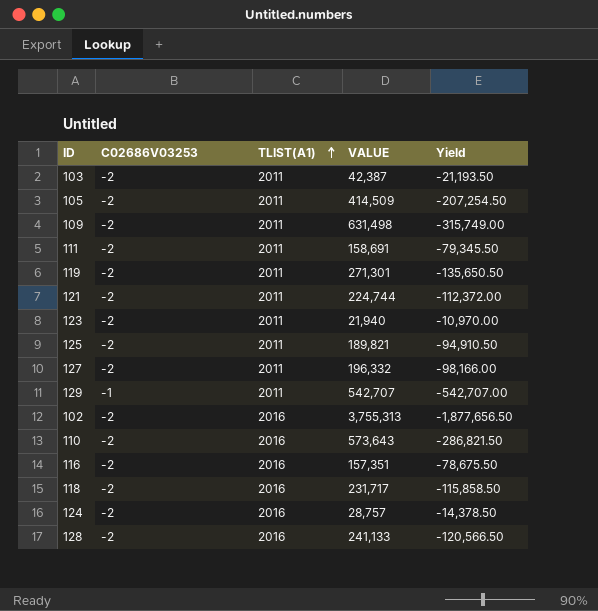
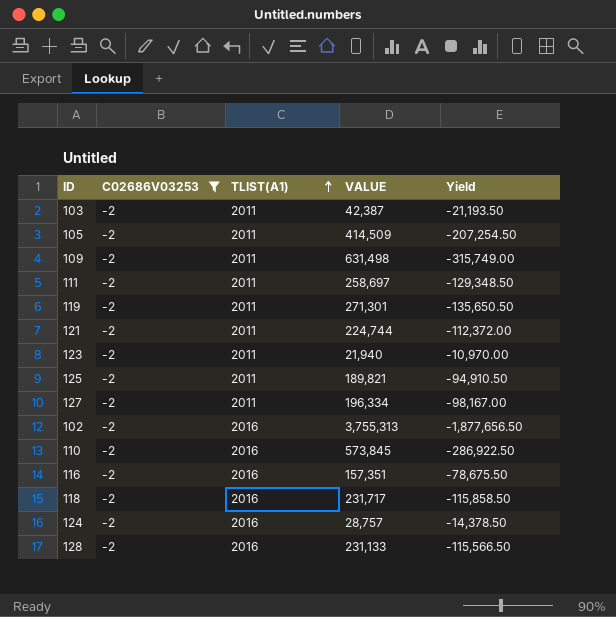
filter: none -> C02686V03253 = -2
111 | VALUE: 158,691 -> 258,697
111 | Yield: -79,345.50 -> -129,348.50
127 | VALUE: 196,332 -> 196,334
127 | Yield: -98,166.00 -> -98,167.00
110 | VALUE: 573,643 -> 573,845
110 | Yield: -286,821.50 -> -286,922.50
128 | VALUE: 241,133 -> 231,133
128 | Yield: -120,566.50 -> -115,566.50

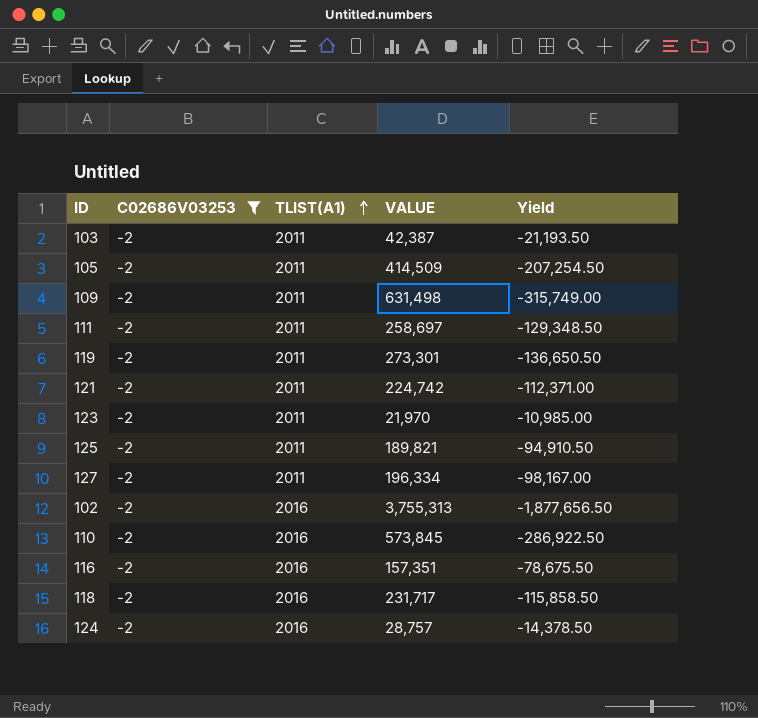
row 128: -2 | 2016 | 231,133 | -115,566.50 -> none
119 | VALUE: 271,301 -> 273,301
119 | Yield: -135,650.50 -> -136,650.50
121 | VALUE: 224,744 -> 224,742
121 | Yield: -112,372.00 -> -112,371.00
123 | VALUE: 21,940 -> 21,970
123 | Yield: -10,970.00 -> -10,985.00

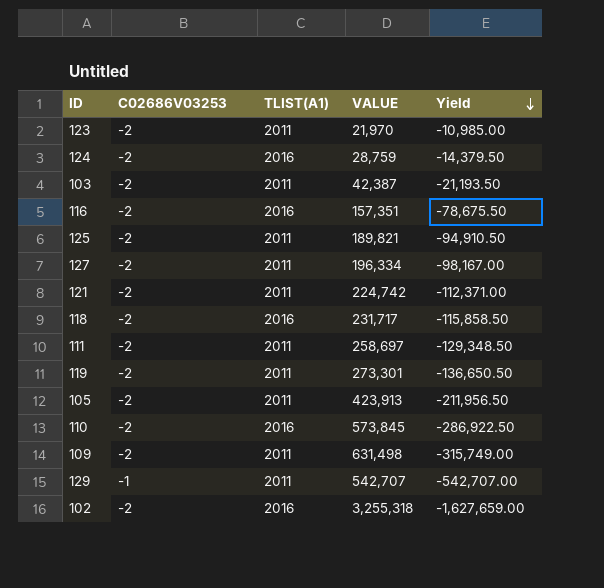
filter: C02686V03253 = -2 -> none
row order: TLIST(A1) ascending -> Yield descending
124 | VALUE: 28,757 -> 28,759
124 | Yield: -14,378.50 -> -14,379.50
105 | VALUE: 414,509 -> 423,913
105 | Yield: -207,254.50 -> -211,956.50
102 | VALUE: 3,755,313 -> 3,255,318
102 | Yield: -1,877,656.50 -> -1,627,659.00

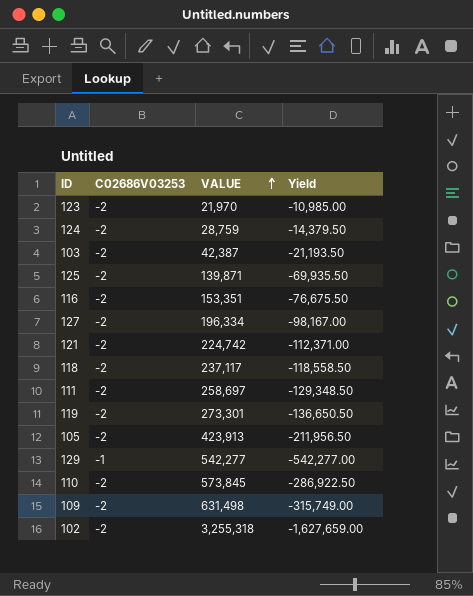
row order: Yield descending -> VALUE ascending
column TLIST(A1) | position: 3 -> none
125 | VALUE: 189,821 -> 139,871
125 | Yield: -94,910.50 -> -69,935.50
116 | VALUE: 157,351 -> 153,351
116 | Yield: -78,675.50 -> -76,675.50
118 | VALUE: 231,717 -> 237,117
118 | Yield: -115,858.50 -> -118,558.50
129 | VALUE: 542,707 -> 542,277
129 | Yield: -542,707.00 -> -542,277.00

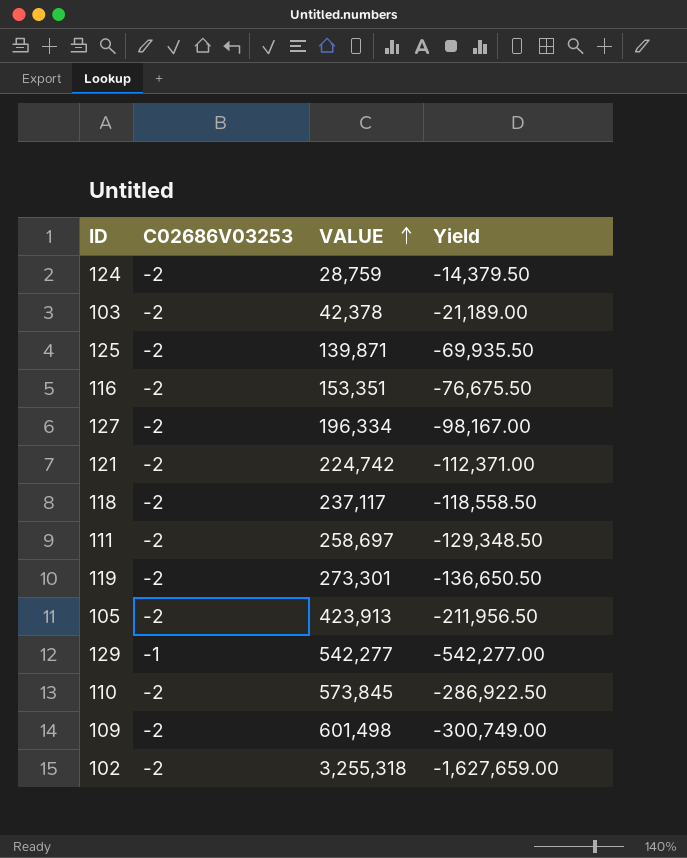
row 123: -2 | 21,970 | -10,985.00 -> none
103 | VALUE: 42,387 -> 42,378
103 | Yield: -21,193.50 -> -21,189.00
109 | VALUE: 631,498 -> 601,498
109 | Yield: -315,749.00 -> -300,749.00

